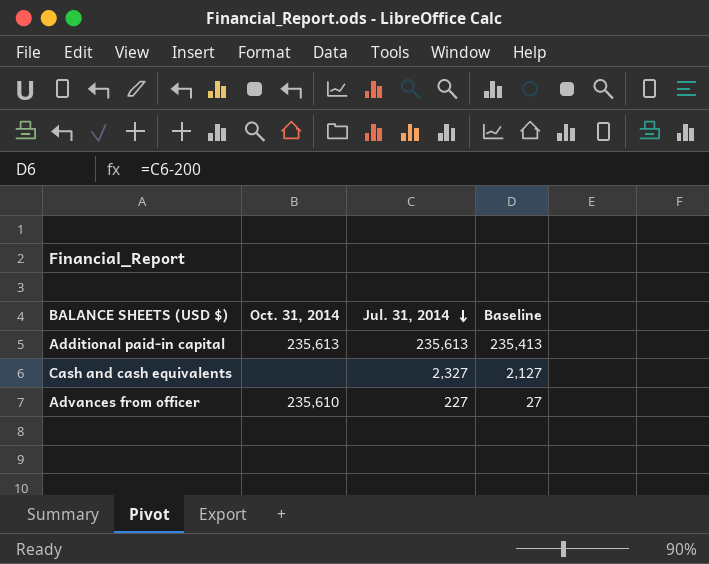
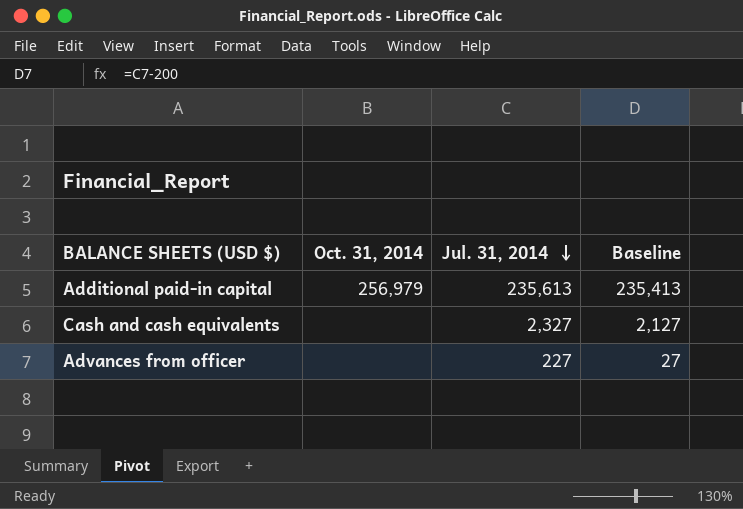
Additional paid-in capital | Oct. 31, 2014: 235,613 -> 256,979
Advances from officer | Oct. 31, 2014: 235,610 -> none

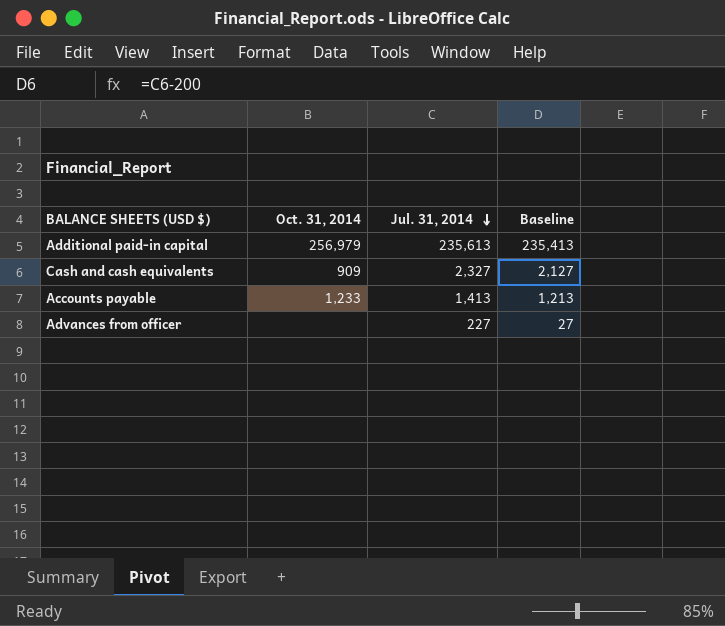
Cash and cash equivalents | Oct. 31, 2014: none -> 909
row Accounts payable: none -> 1,233 | 1,413 | 1,213

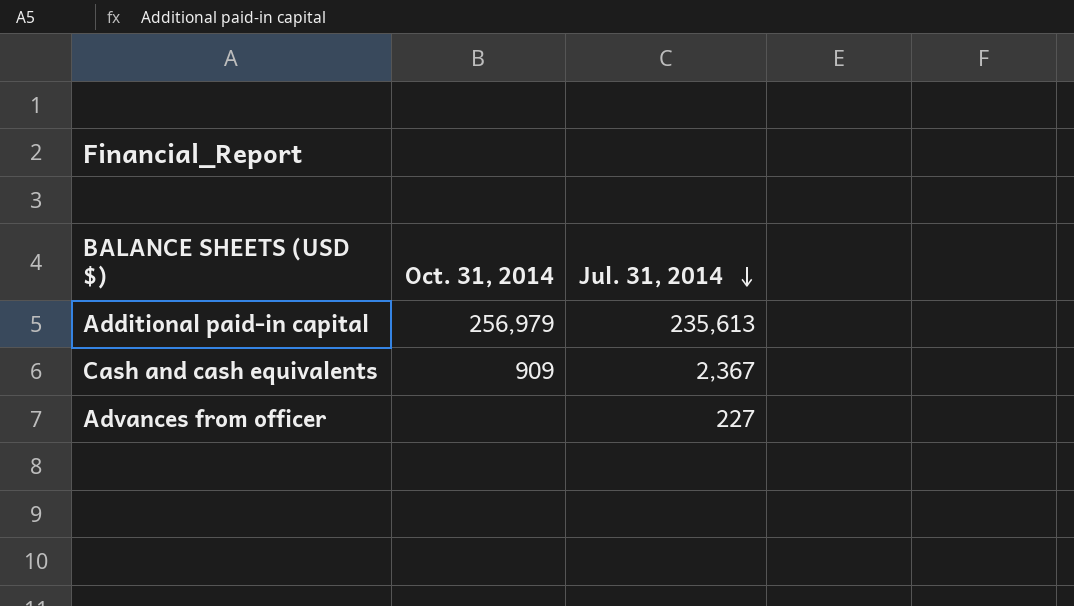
column Baseline | formula: [Jul. 31, 2014] - 200 -> none
row Accounts payable: 1,233 | 1,413 | 1,213 -> none
Cash and cash equivalents | Jul. 31, 2014: 2,327 -> 2,367

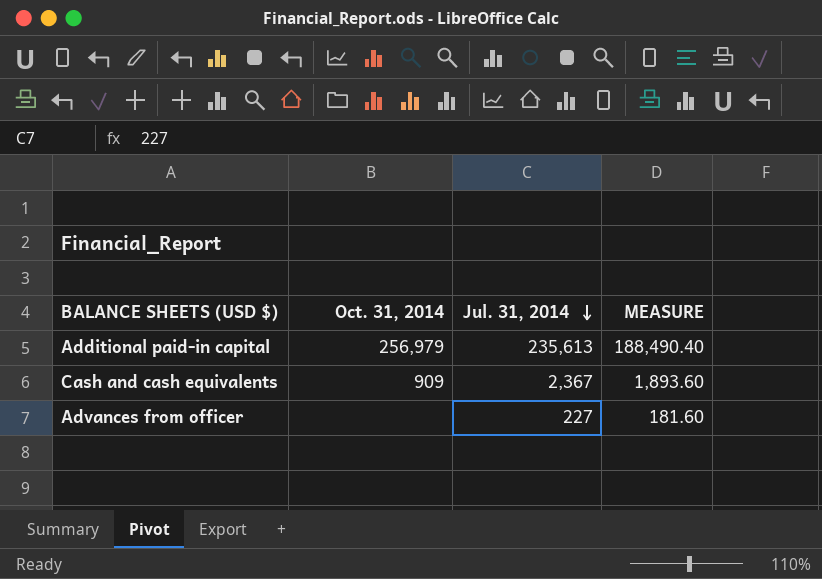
column MEASURE | formula: none -> [Jul. 31, 2014] * 0.8

